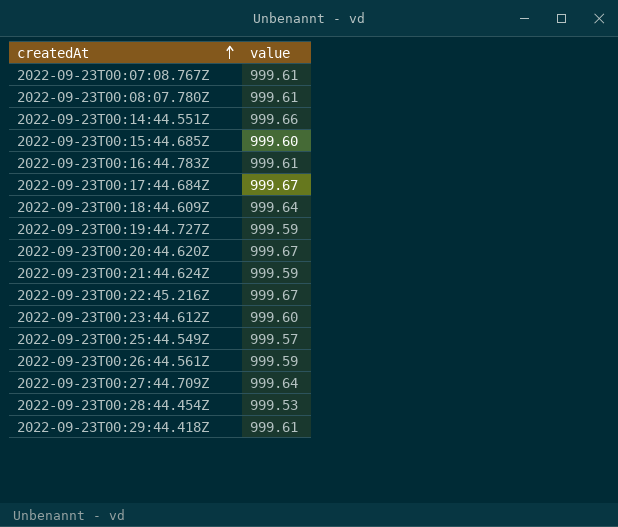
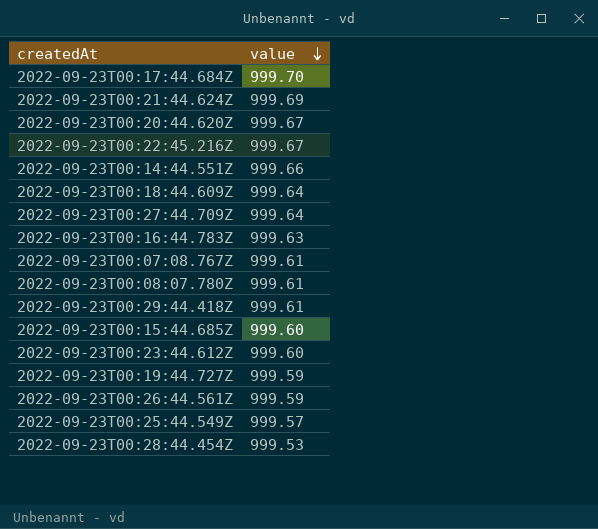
row order: createdAt ascending -> value descending
2022-09-23T00:17:44.684Z | value: 999.67 -> 999.70
2022-09-23T00:21:44.624Z | value: 999.59 -> 999.69
2022-09-23T00:16:44.783Z | value: 999.61 -> 999.63

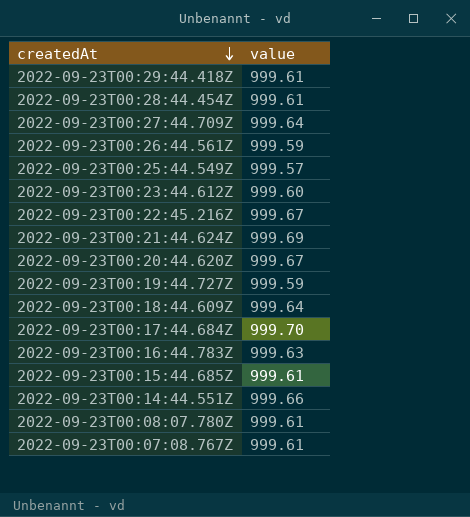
row order: value descending -> createdAt descending
2022-09-23T00:28:44.454Z | value: 999.53 -> 999.61
2022-09-23T00:15:44.685Z | value: 999.60 -> 999.61

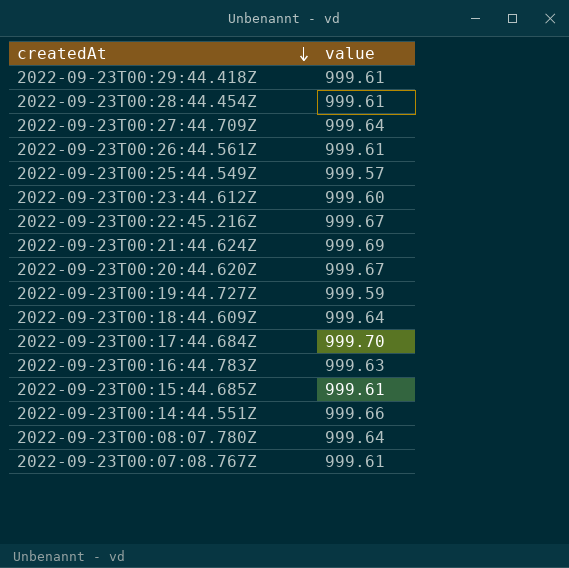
2022-09-23T00:26:44.561Z | value: 999.59 -> 999.61
2022-09-23T00:08:07.780Z | value: 999.61 -> 999.64

